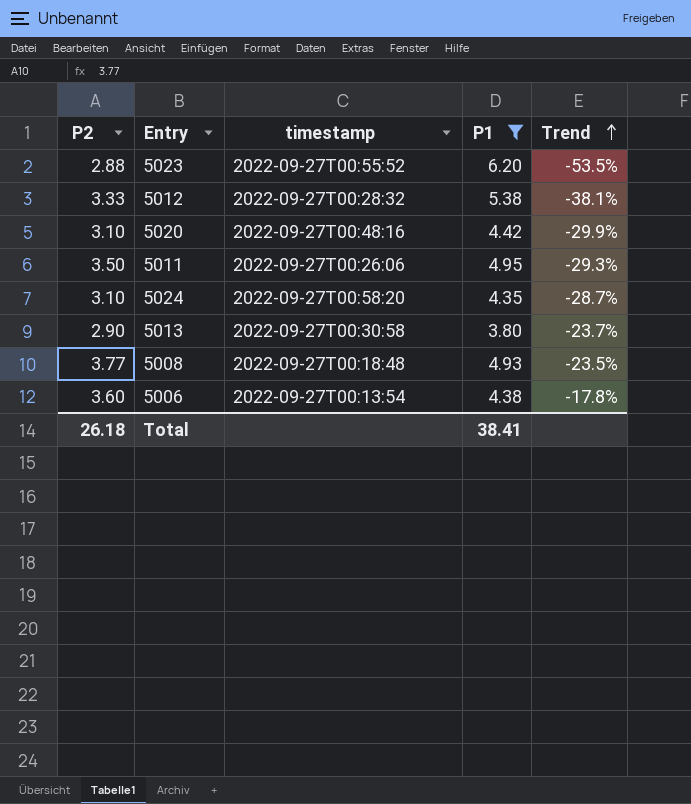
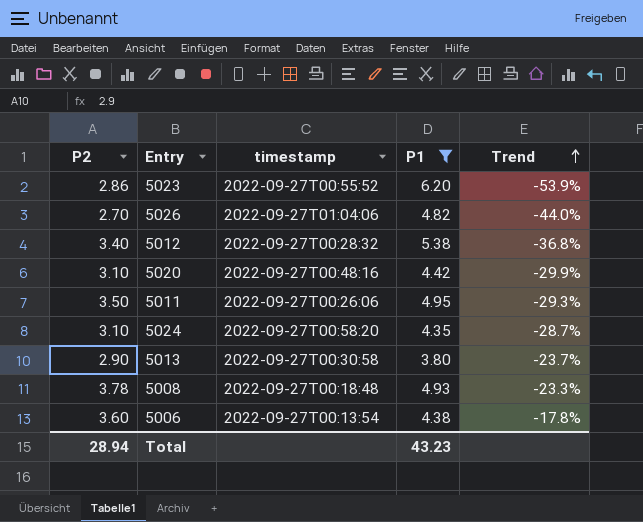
5023 | P2: 2.88 -> 2.86
5023 | Trend: -53.5% -> -53.9%
row 5026: none -> 2.70 | 2022-09-27T01:04:06 | 4.82 | -44.0%
5012 | P2: 3.33 -> 3.40
5012 | Trend: -38.1% -> -36.8%
5008 | P2: 3.77 -> 3.78
5008 | Trend: -23.5% -> -23.3%
Total | P2: 26.18 -> 28.94
Total | P1: 38.41 -> 43.23

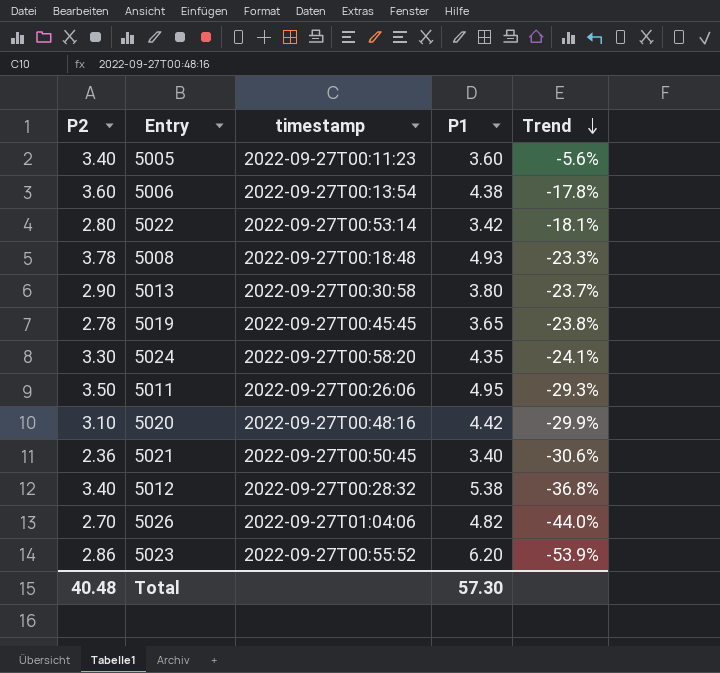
filter: P1 >= 3.80 -> none
row order: Trend ascending -> Trend descending
5024 | P2: 3.10 -> 3.30
5024 | Trend: -28.7% -> -24.1%
Total | P2: 28.94 -> 40.48
Total | P1: 43.23 -> 57.30

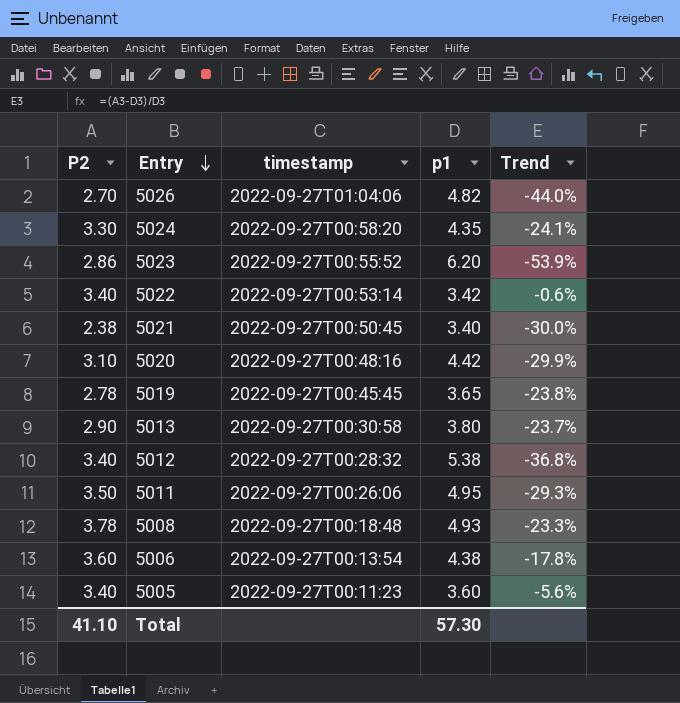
row order: Trend descending -> Entry descending
column name: P1 -> p1
5022 | P2: 2.80 -> 3.40
5022 | Trend: -18.1% -> -0.6%
5021 | P2: 2.36 -> 2.38
5021 | Trend: -30.6% -> -30.0%
Total | P2: 40.48 -> 41.10

